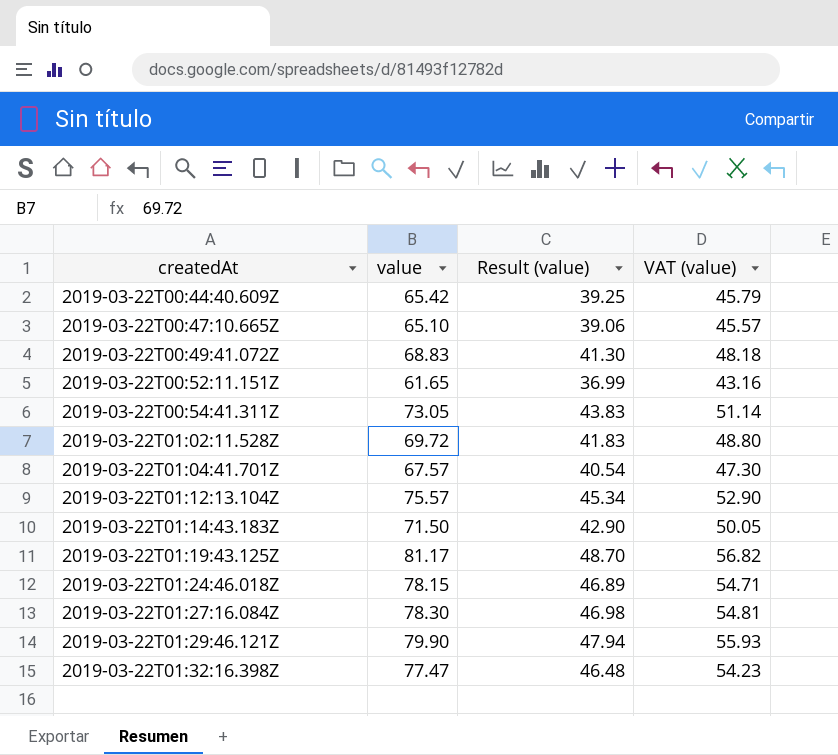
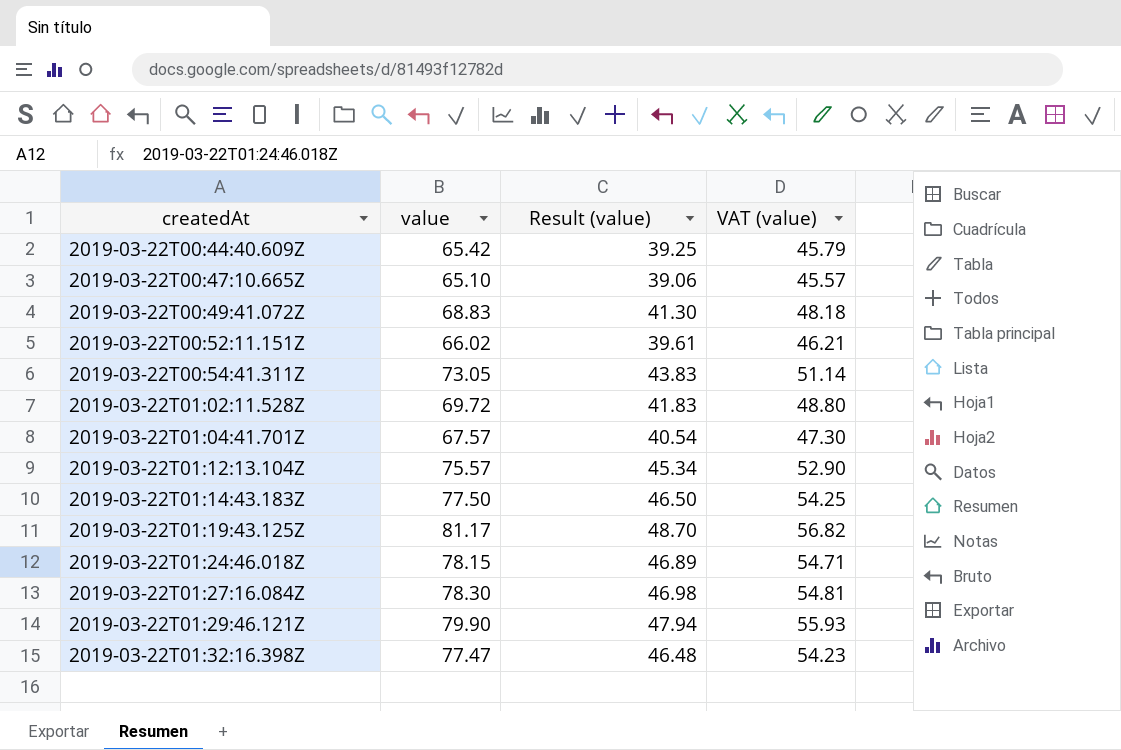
2019-03-22T00:52:11.151Z | value: 61.65 -> 66.02
2019-03-22T00:52:11.151Z | Result (value): 36.99 -> 39.61
2019-03-22T00:52:11.151Z | VAT (value): 43.16 -> 46.21
2019-03-22T01:14:43.183Z | value: 71.50 -> 77.50
2019-03-22T01:14:43.183Z | Result (value): 42.90 -> 46.50
2019-03-22T01:14:43.183Z | VAT (value): 50.05 -> 54.25

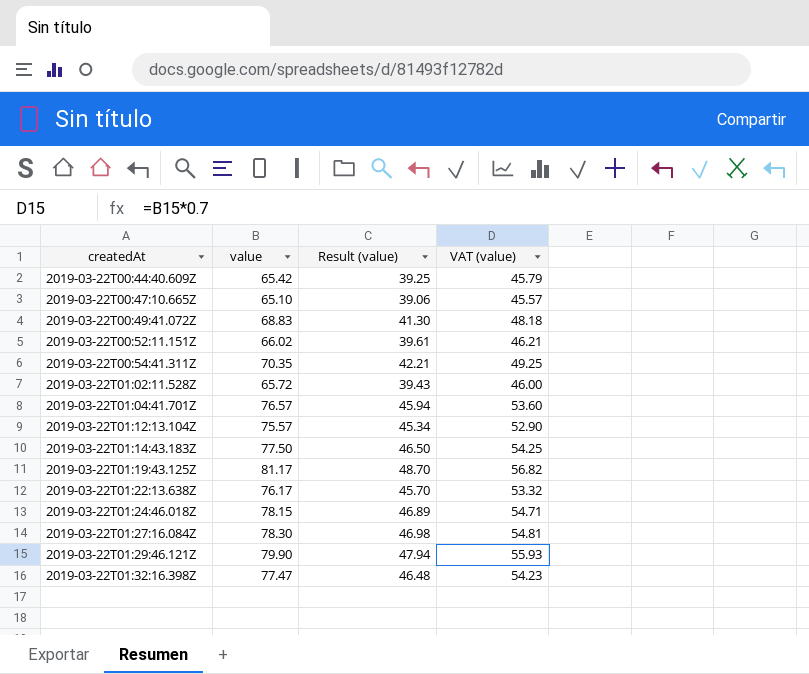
2019-03-22T00:54:41.311Z | value: 73.05 -> 70.35
2019-03-22T00:54:41.311Z | Result (value): 43.83 -> 42.21
2019-03-22T00:54:41.311Z | VAT (value): 51.14 -> 49.25
2019-03-22T01:02:11.528Z | value: 69.72 -> 65.72
2019-03-22T01:02:11.528Z | Result (value): 41.83 -> 39.43
2019-03-22T01:02:11.528Z | VAT (value): 48.80 -> 46.00
2019-03-22T01:04:41.701Z | value: 67.57 -> 76.57
2019-03-22T01:04:41.701Z | Result (value): 40.54 -> 45.94
2019-03-22T01:04:41.701Z | VAT (value): 47.30 -> 53.60
row 2019-03-22T01:22:13.638Z: none -> 76.17 | 45.70 | 53.32

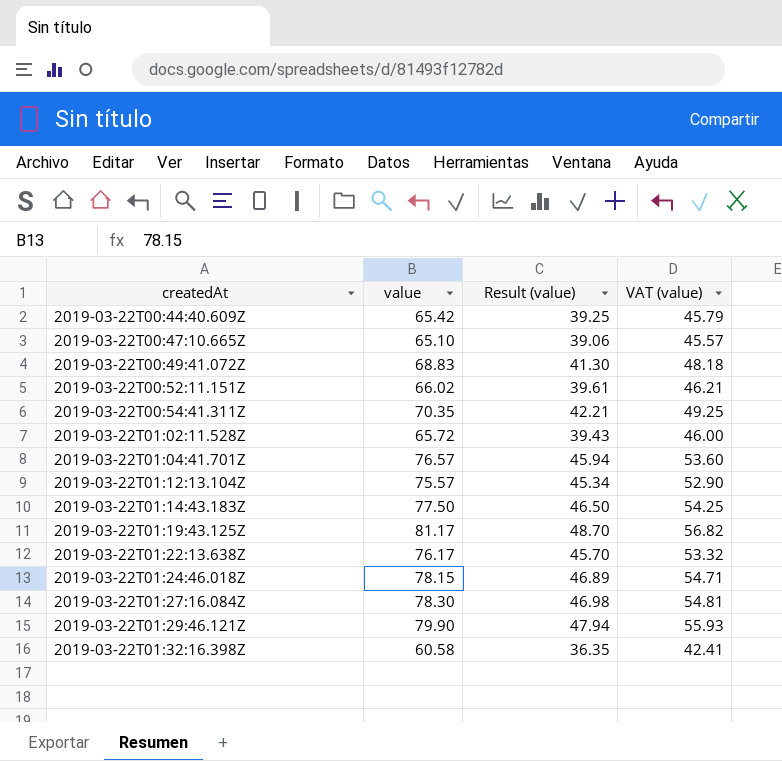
2019-03-22T01:32:16.398Z | value: 77.47 -> 60.58
2019-03-22T01:32:16.398Z | Result (value): 46.48 -> 36.35
2019-03-22T01:32:16.398Z | VAT (value): 54.23 -> 42.41

